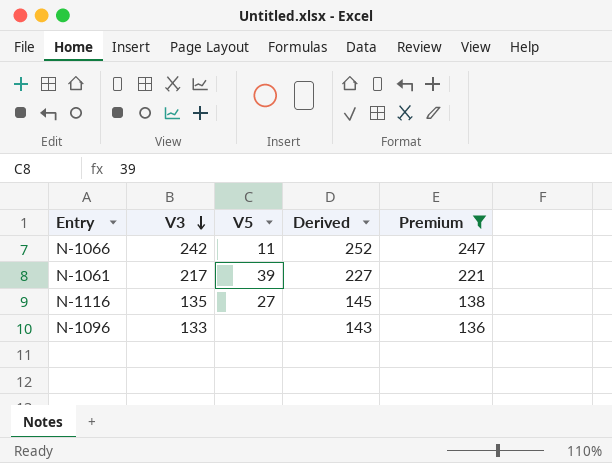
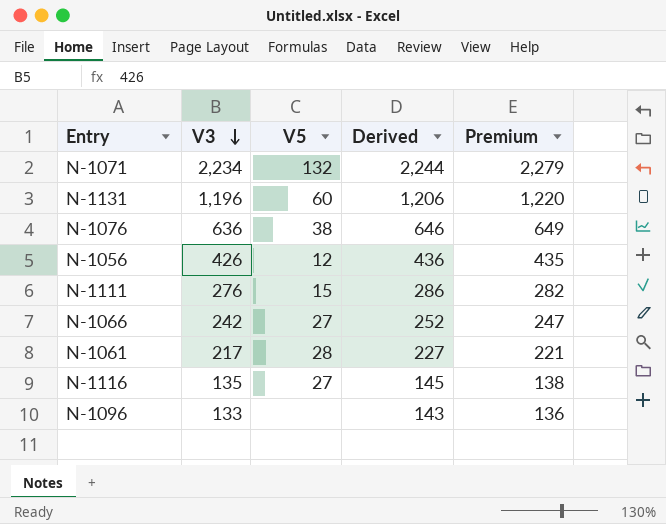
filter: Premium <= 247 -> none
N-1066 | V5: 11 -> 27
N-1061 | V5: 39 -> 28

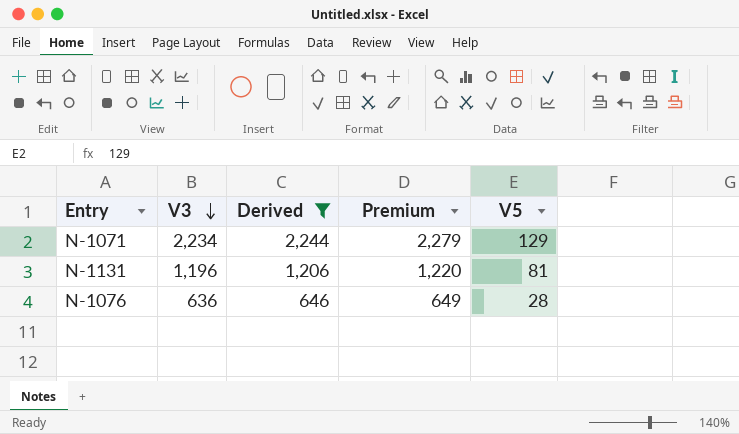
filter: none -> Derived >= 646
column V5 | position: 3 -> 5
N-1071 | V5: 132 -> 129
N-1131 | V5: 60 -> 81
N-1076 | V5: 38 -> 28

